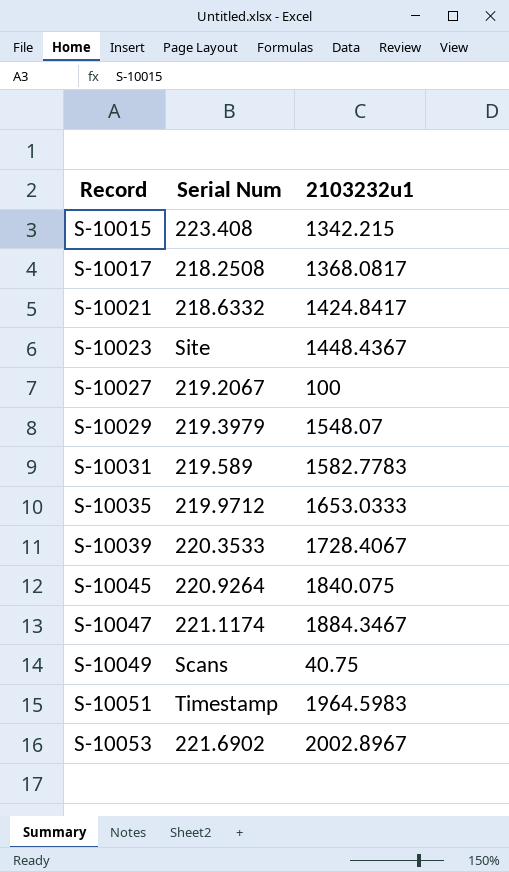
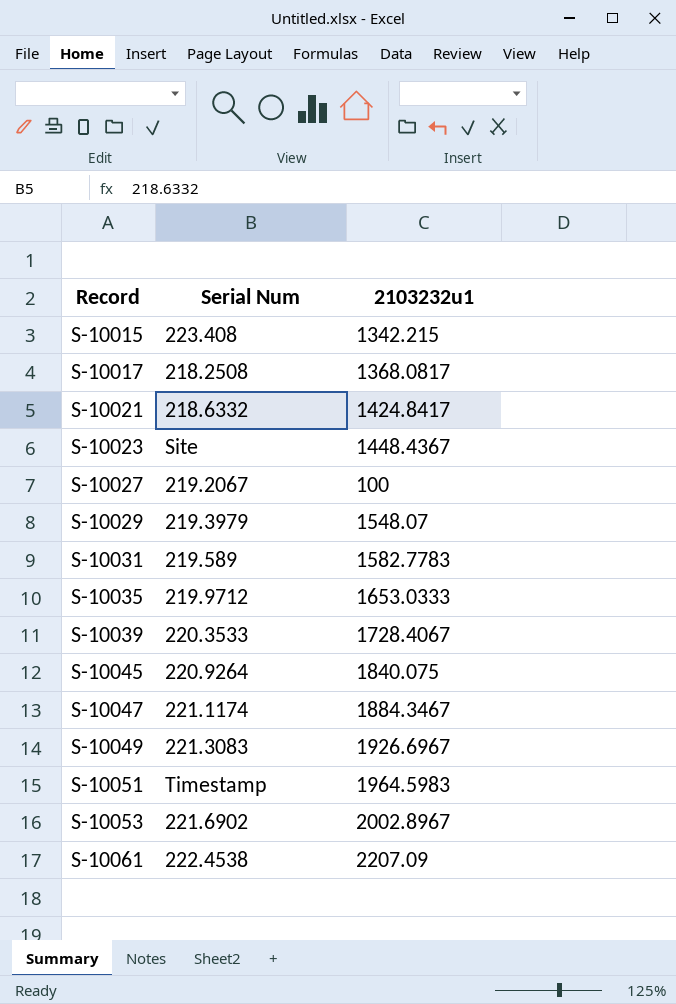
S-10049 | Serial Num: Scans -> 221.3083
S-10049 | 2103232u1: 40.75 -> 1926.6967
row S-10061: none -> 222.4538 | 2207.09

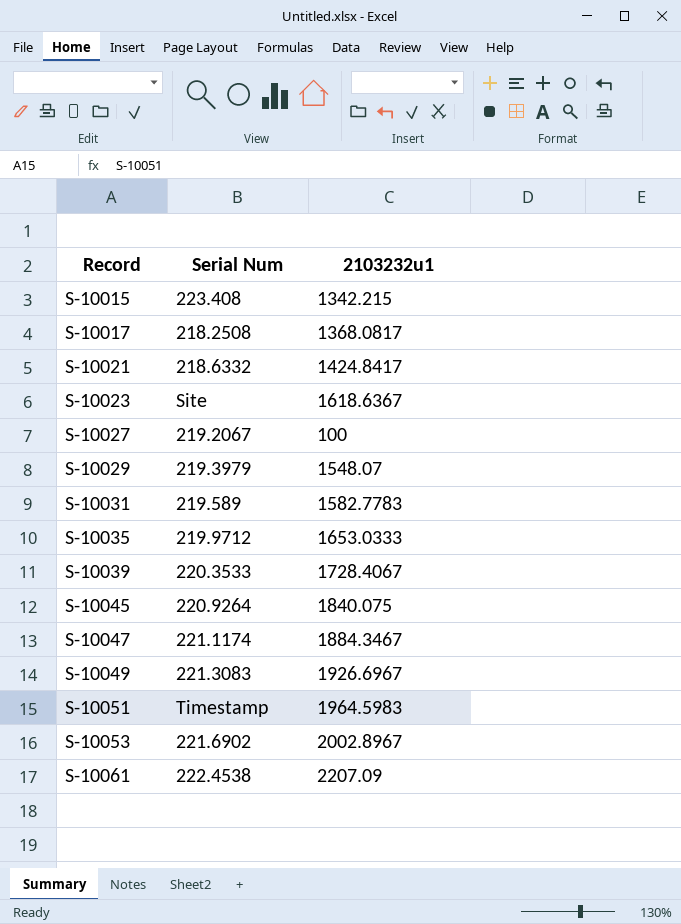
S-10023 | 2103232u1: 1448.4367 -> 1618.6367

